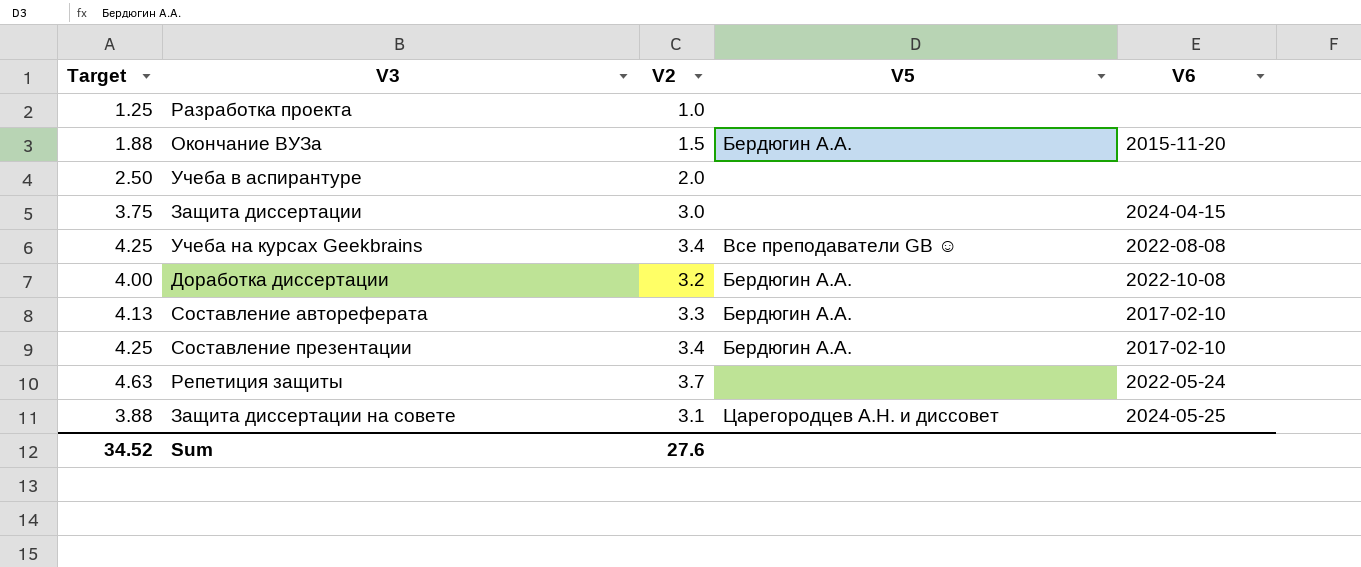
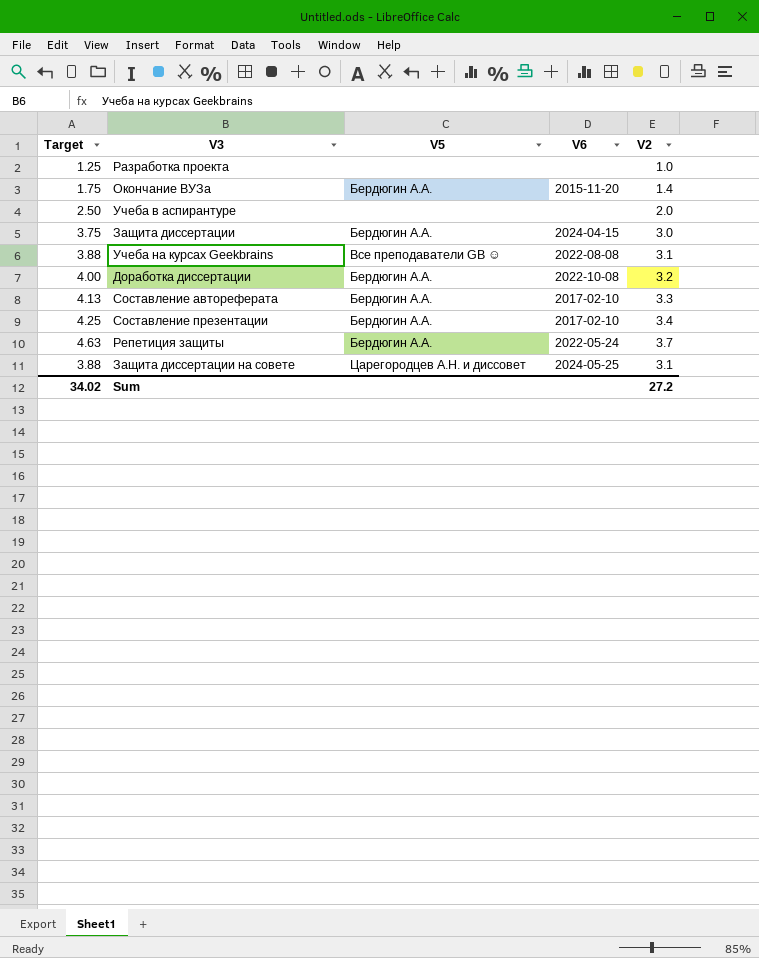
column V2 | position: 3 -> 5
Окончание ВУЗа | Target: 1.88 -> 1.75
Окончание ВУЗа | V2: 1.5 -> 1.4
Защита диссертации | V5: none -> Бердюгин А.А.
Учеба на курсах Geekbrains | Target: 4.25 -> 3.88
Учеба на курсах Geekbrains | V2: 3.4 -> 3.1
Репетиция защиты | V5: none -> Бердюгин А.А.
Sum | Target: 34.52 -> 34.02
Sum | V2: 27.6 -> 27.2

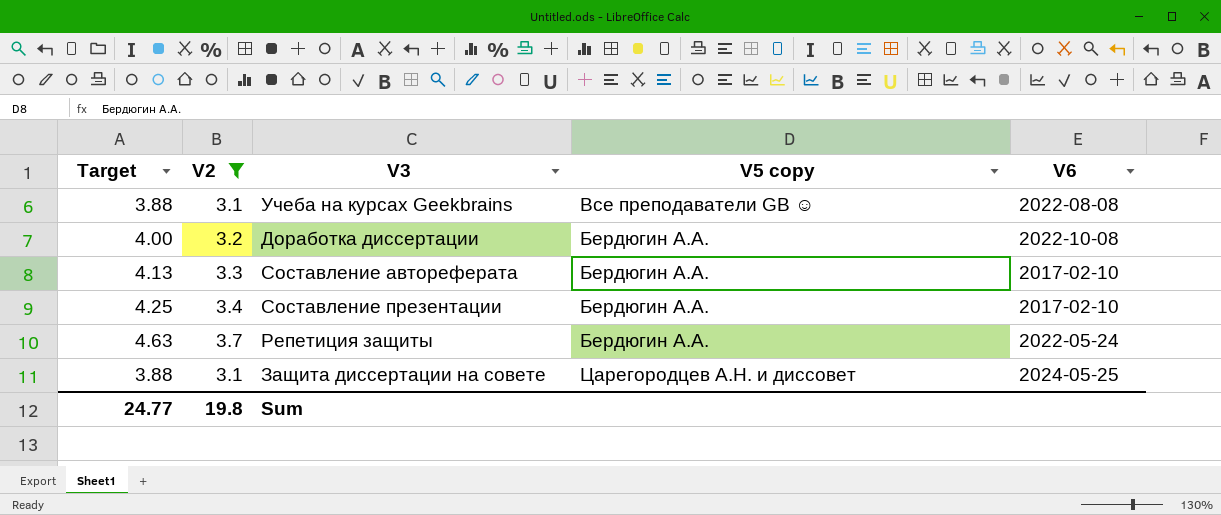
filter: none -> V2 >= 3.1
column V2 | position: 5 -> 2
column name: V5 -> V5 copy
Sum | Target: 34.02 -> 24.77
Sum | V2: 27.2 -> 19.8

